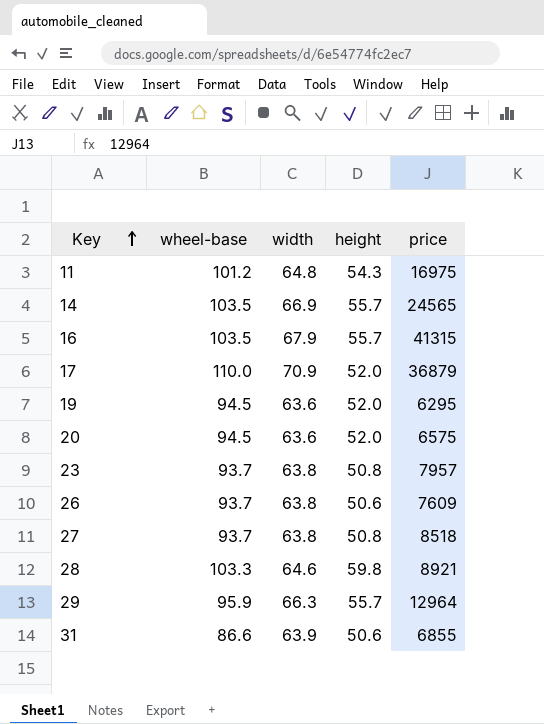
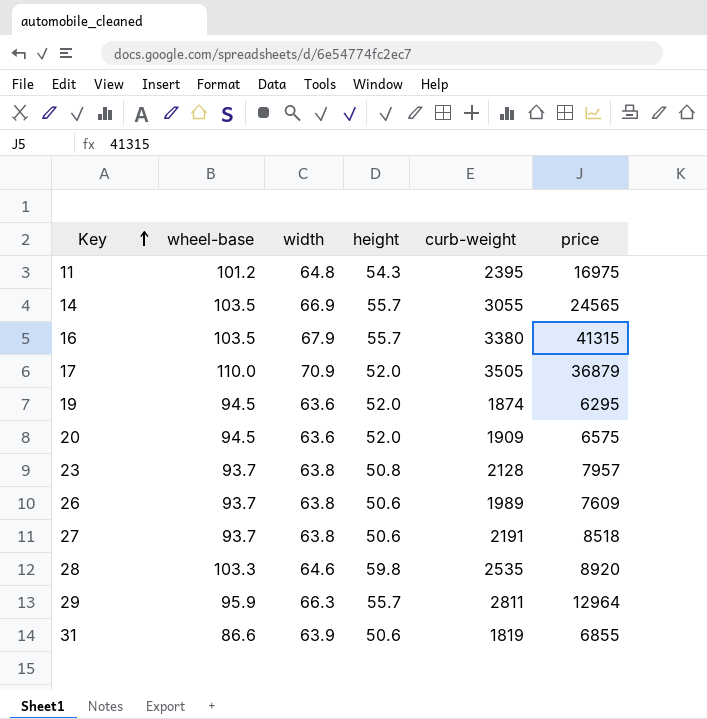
column curb-weight | position: none -> 5
27 | height: 50.8 -> 50.6
28 | price: 8921 -> 8920

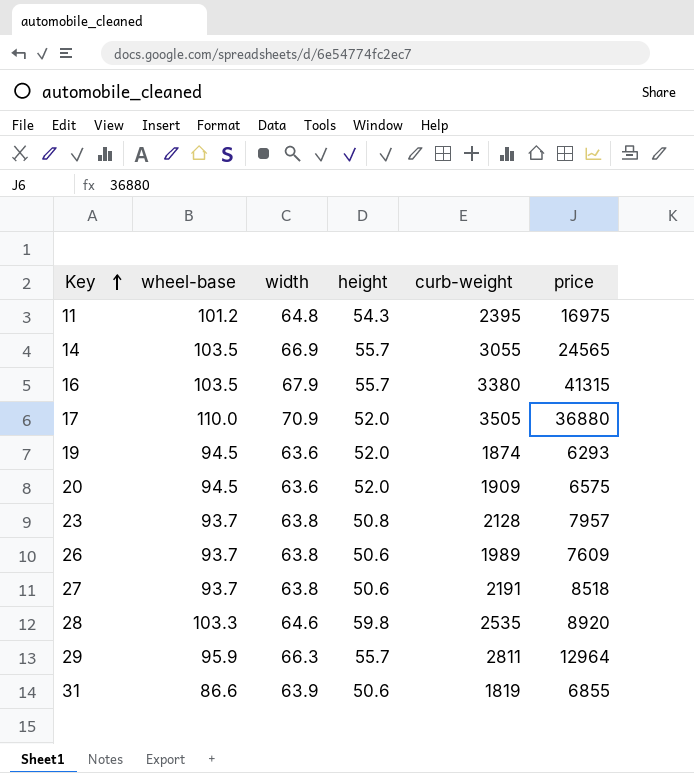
17 | price: 36879 -> 36880
19 | price: 6295 -> 6293

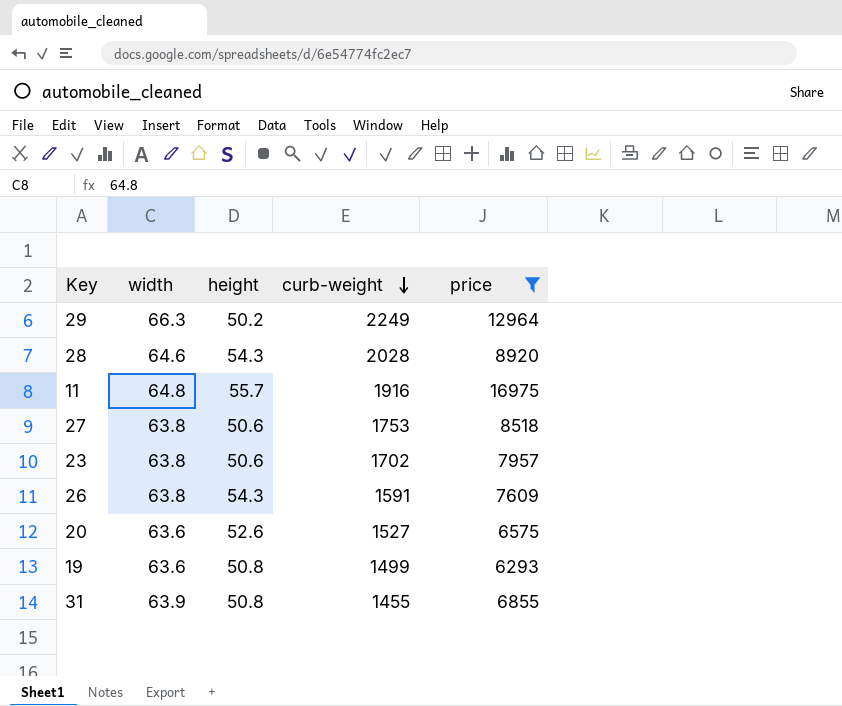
filter: none -> price <= 16975
row order: Key ascending -> curb-weight descending
column wheel-base | position: 2 -> none
29 | height: 55.7 -> 50.2
29 | curb-weight: 2811 -> 2249
28 | height: 59.8 -> 54.3
28 | curb-weight: 2535 -> 2028
11 | height: 54.3 -> 55.7
11 | curb-weight: 2395 -> 1916
27 | curb-weight: 2191 -> 1753
23 | height: 50.8 -> 50.6
23 | curb-weight: 2128 -> 1702
26 | height: 50.6 -> 54.3
26 | curb-weight: 1989 -> 1591
20 | height: 52.0 -> 52.6
20 | curb-weight: 1909 -> 1527
19 | height: 52.0 -> 50.8
19 | curb-weight: 1874 -> 1499
31 | height: 50.6 -> 50.8
31 | curb-weight: 1819 -> 1455

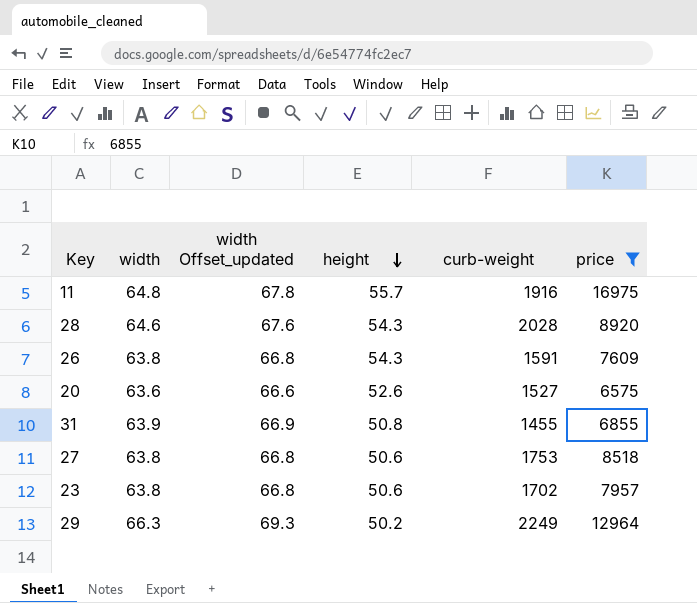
row order: curb-weight descending -> height descending
column width Offset_updated | formula: none -> [width] + 3
row 19: 63.6 | 50.8 | 1499 | 6293 -> none

